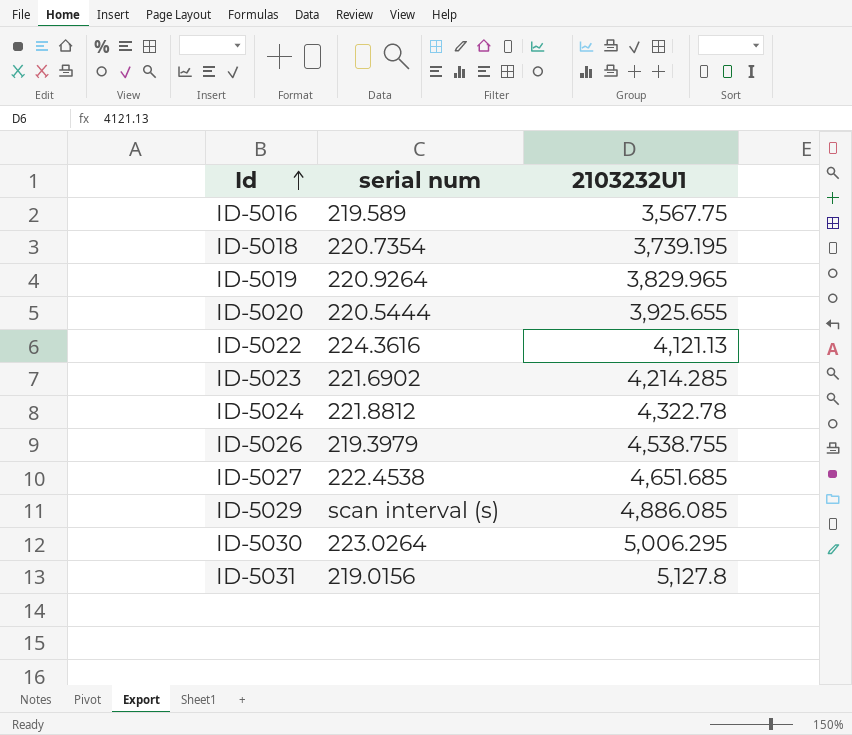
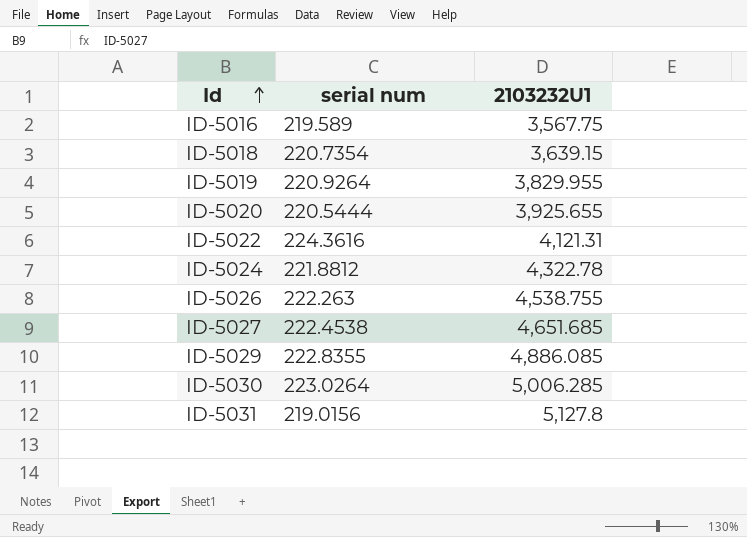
row ID-5023: 221.6902 | 4,214.285 -> none
ID-5018 | 2103232U1: 3,739.195 -> 3,639.15
ID-5019 | 2103232U1: 3,829.965 -> 3,829.955
ID-5022 | 2103232U1: 4,121.13 -> 4,121.31
ID-5026 | serial num: 219.3979 -> 222.263
ID-5029 | serial num: scan interval (s) -> 222.8355
ID-5030 | 2103232U1: 5,006.295 -> 5,006.285

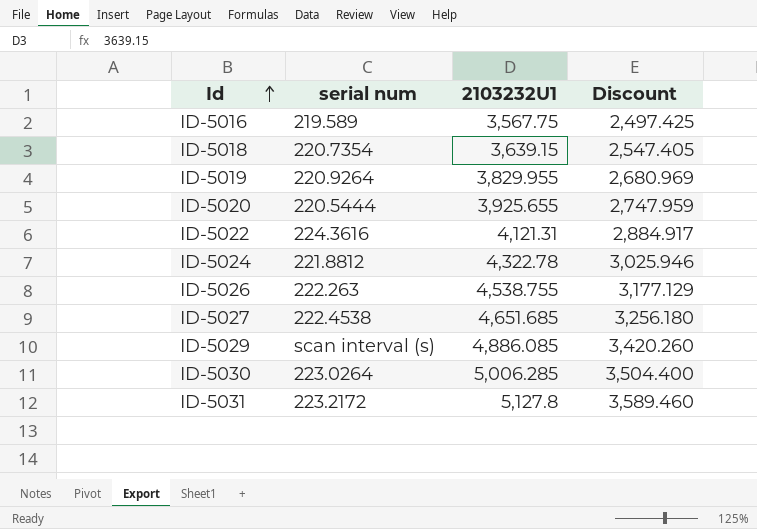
column Discount | formula: none -> [2103232U1] * 0.7
ID-5029 | serial num: 222.8355 -> scan interval (s)
ID-5031 | serial num: 219.0156 -> 223.2172

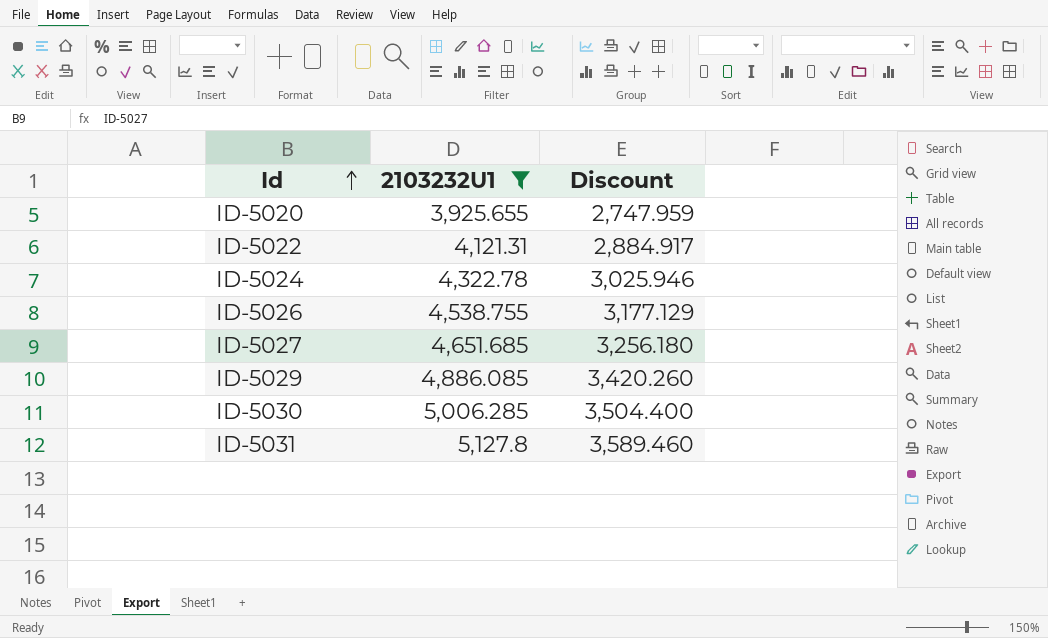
filter: none -> 2103232U1 >= 3,925.655
column serial num | position: 2 -> none

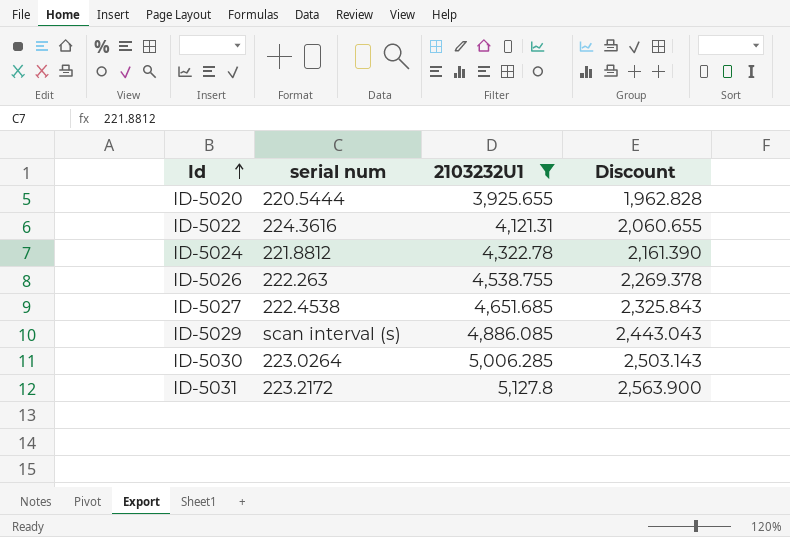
column serial num | position: none -> 2
column Discount | formula: [2103232U1] * 0.7 -> [2103232U1] * 0.5

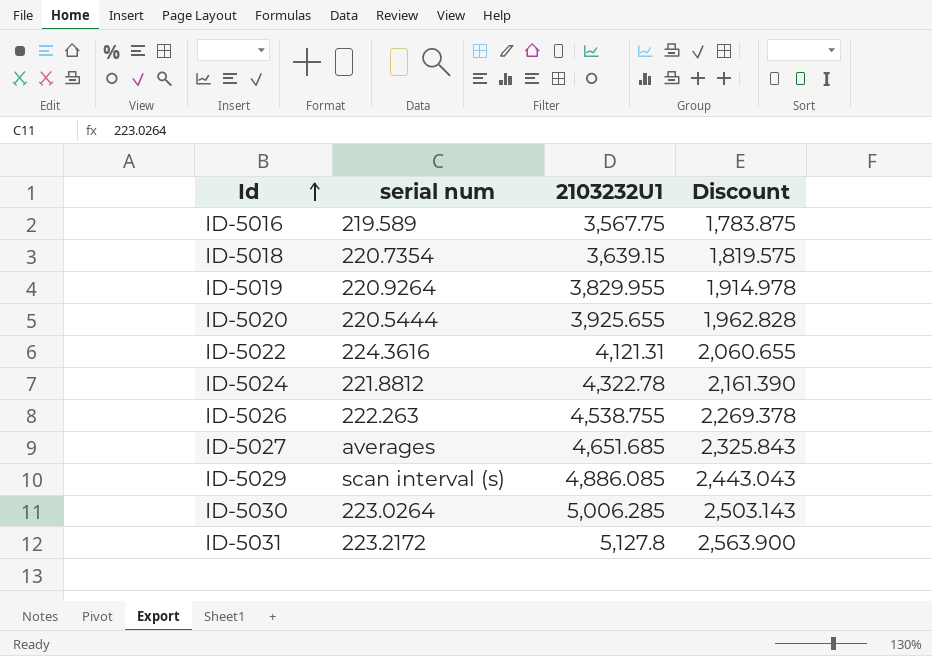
filter: 2103232U1 >= 3,925.655 -> none
ID-5027 | serial num: 222.4538 -> averages

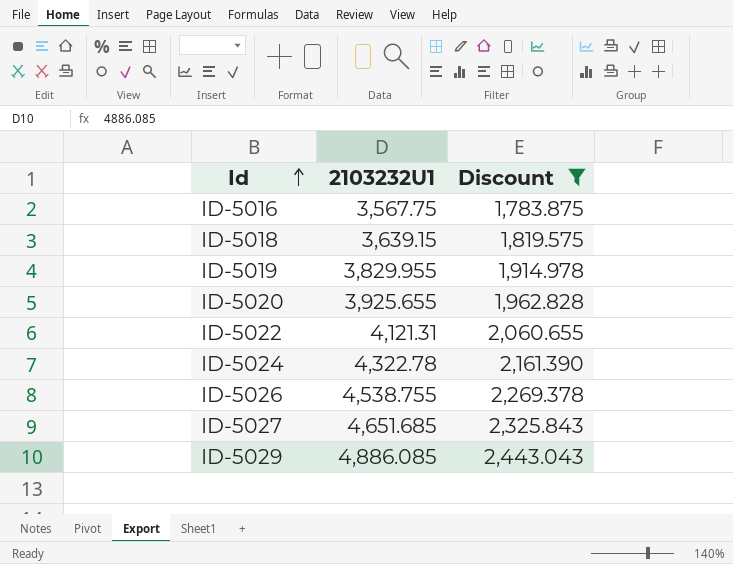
filter: none -> Discount <= 2,443.043
column serial num | position: 2 -> none

